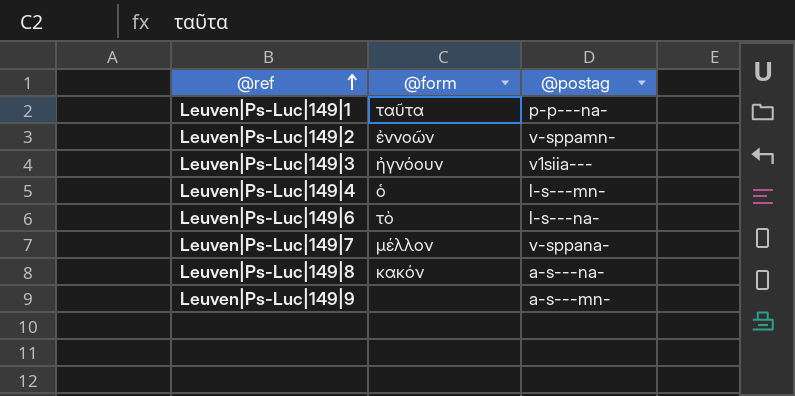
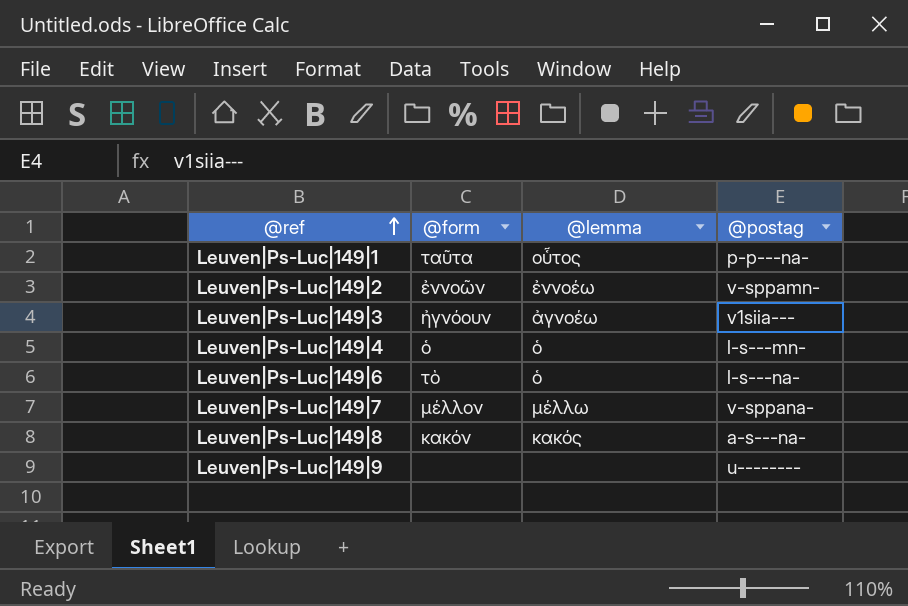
column @lemma | position: none -> 3
Leuven|Ps-Luc|149|9 | @postag: a-s---mn- -> u--------

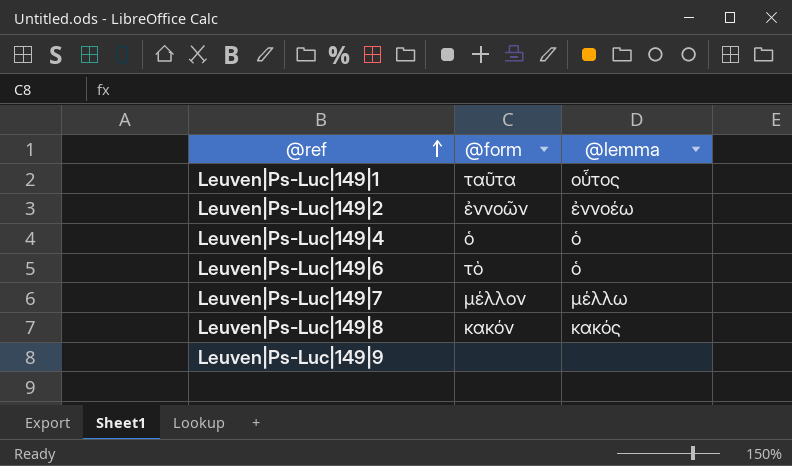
column @postag | position: 4 -> none
row Leuven|Ps-Luc|149|3: ἠγνόουν | ἀγνοέω | v1siia--- -> none

